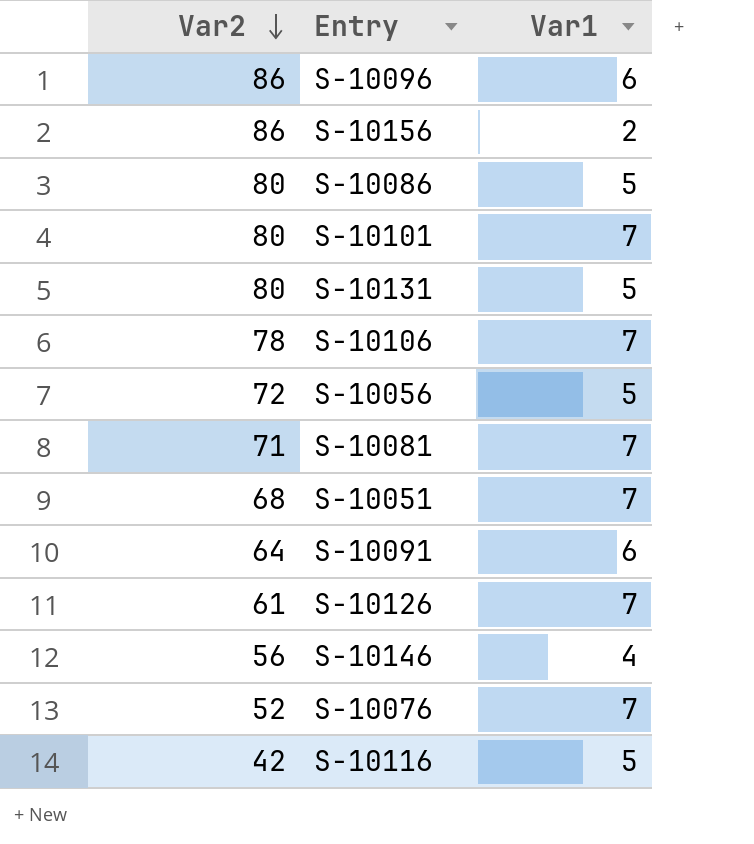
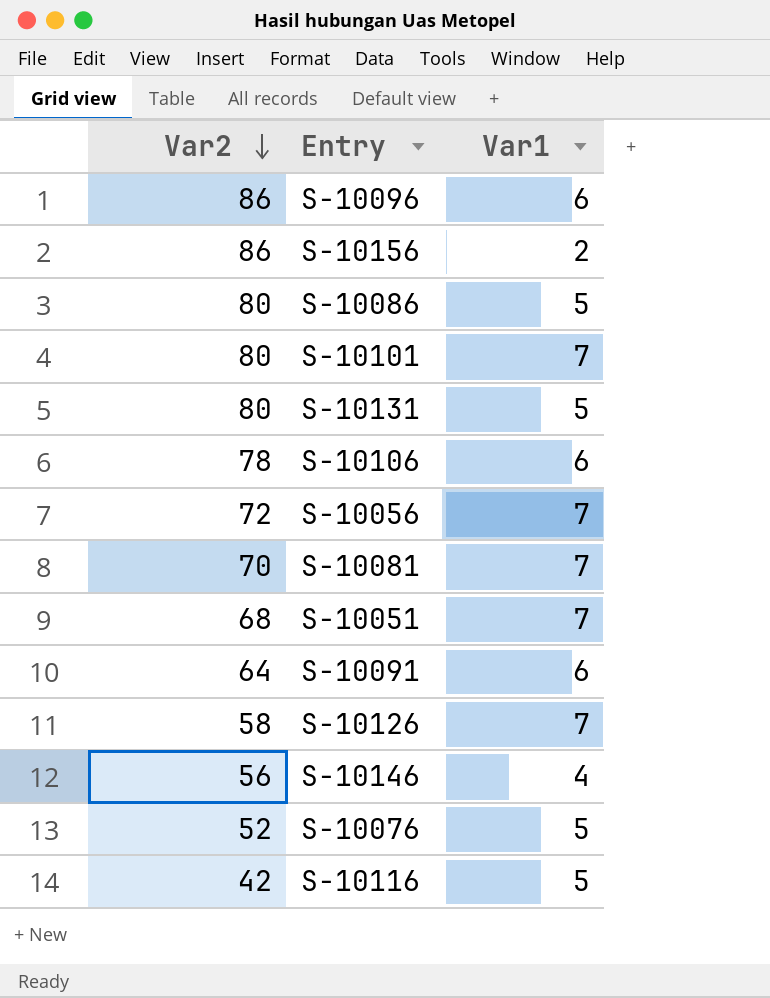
S-10106 | Var1: 7 -> 6
S-10056 | Var1: 5 -> 7
S-10081 | Var2: 71 -> 70
S-10126 | Var2: 61 -> 58
S-10076 | Var1: 7 -> 5

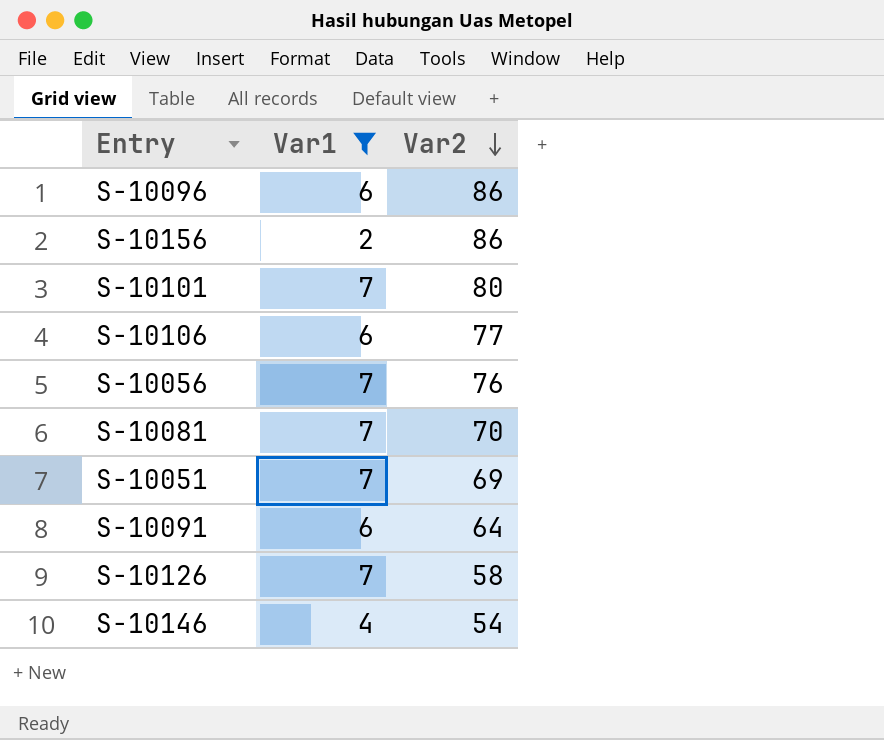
filter: none -> Var1 != 5
column Var2 | position: 1 -> 3
S-10106 | Var2: 78 -> 77
S-10056 | Var2: 72 -> 76
S-10051 | Var2: 68 -> 69
S-10146 | Var2: 56 -> 54

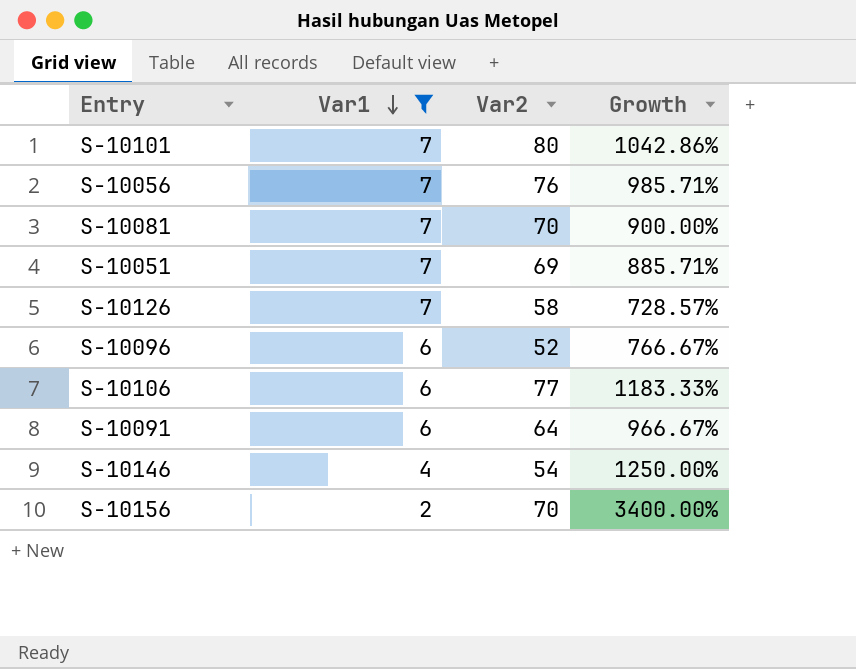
row order: Var2 descending -> Var1 descending
column Growth | formula: none -> ([Var2] - [Var1]) / [Var1]
S-10096 | Var2: 86 -> 52
S-10156 | Var2: 86 -> 70

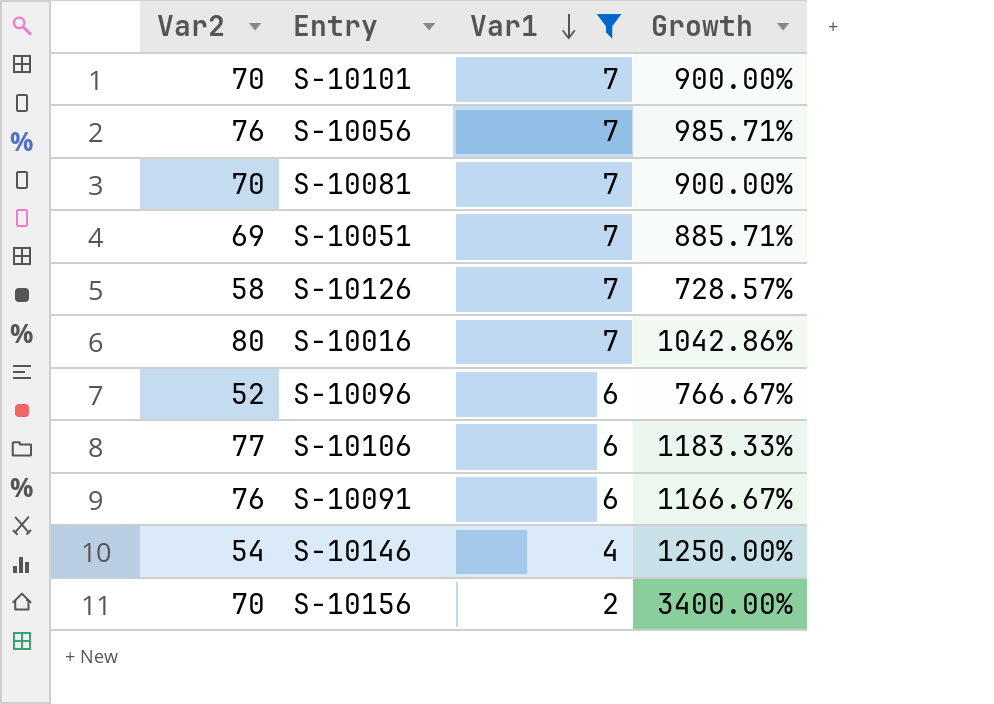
column Var2 | position: 3 -> 1
S-10101 | Var2: 80 -> 70
S-10101 | Growth: 1042.86% -> 900.00%
row S-10016: none -> 80 | 7 | 1042.86%
S-10091 | Var2: 64 -> 76
S-10091 | Growth: 966.67% -> 1166.67%

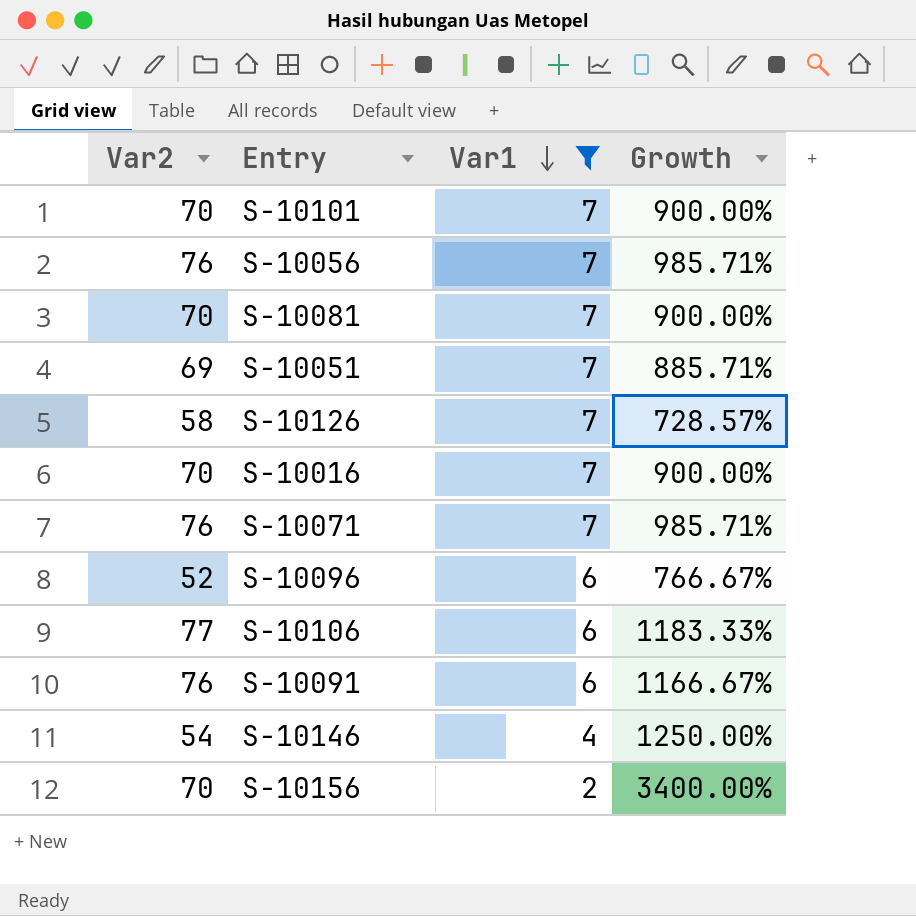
S-10016 | Var2: 80 -> 70
S-10016 | Growth: 1042.86% -> 900.00%
row S-10071: none -> 76 | 7 | 985.71%

